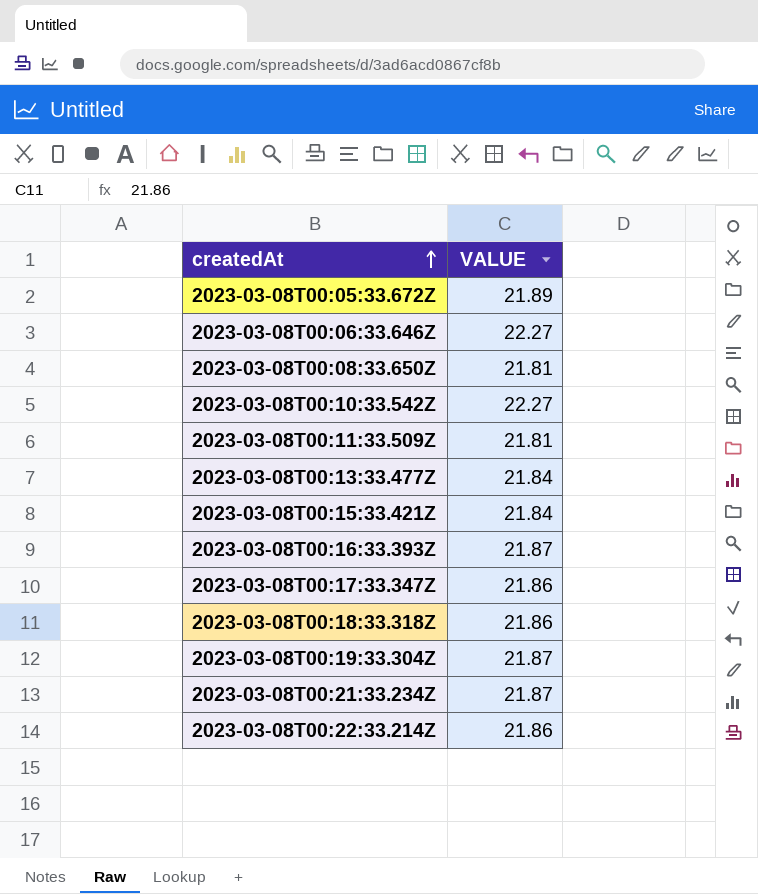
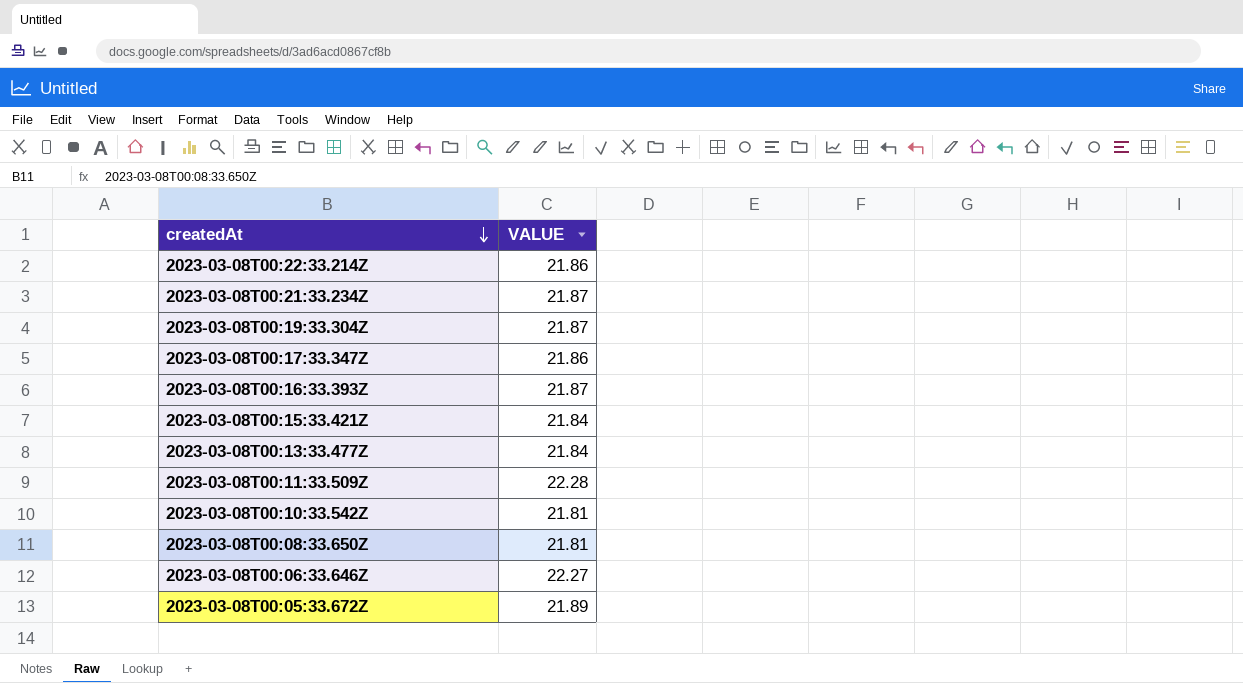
row order: createdAt ascending -> createdAt descending
row 2023-03-08T00:18:33.318Z: 21.86 -> none
2023-03-08T00:11:33.509Z | VALUE: 21.81 -> 22.28
2023-03-08T00:10:33.542Z | VALUE: 22.27 -> 21.81

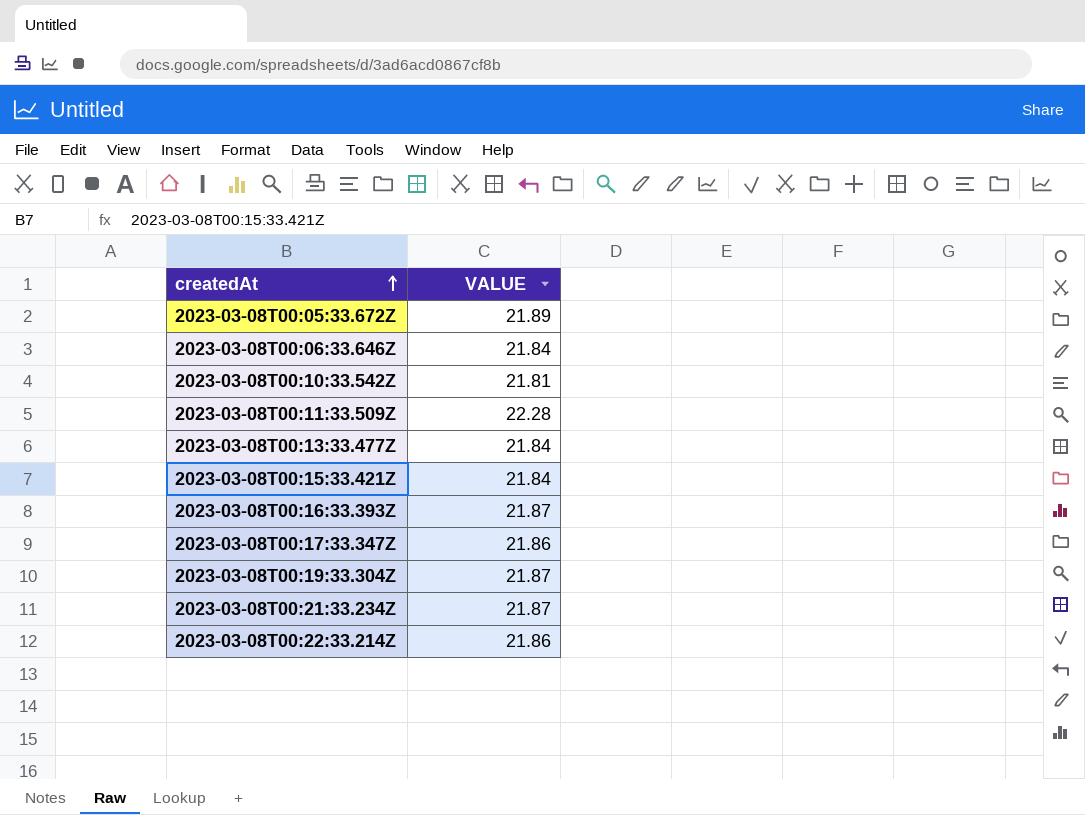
row order: createdAt descending -> createdAt ascending
row 2023-03-08T00:08:33.650Z: 21.81 -> none
2023-03-08T00:06:33.646Z | VALUE: 22.27 -> 21.84

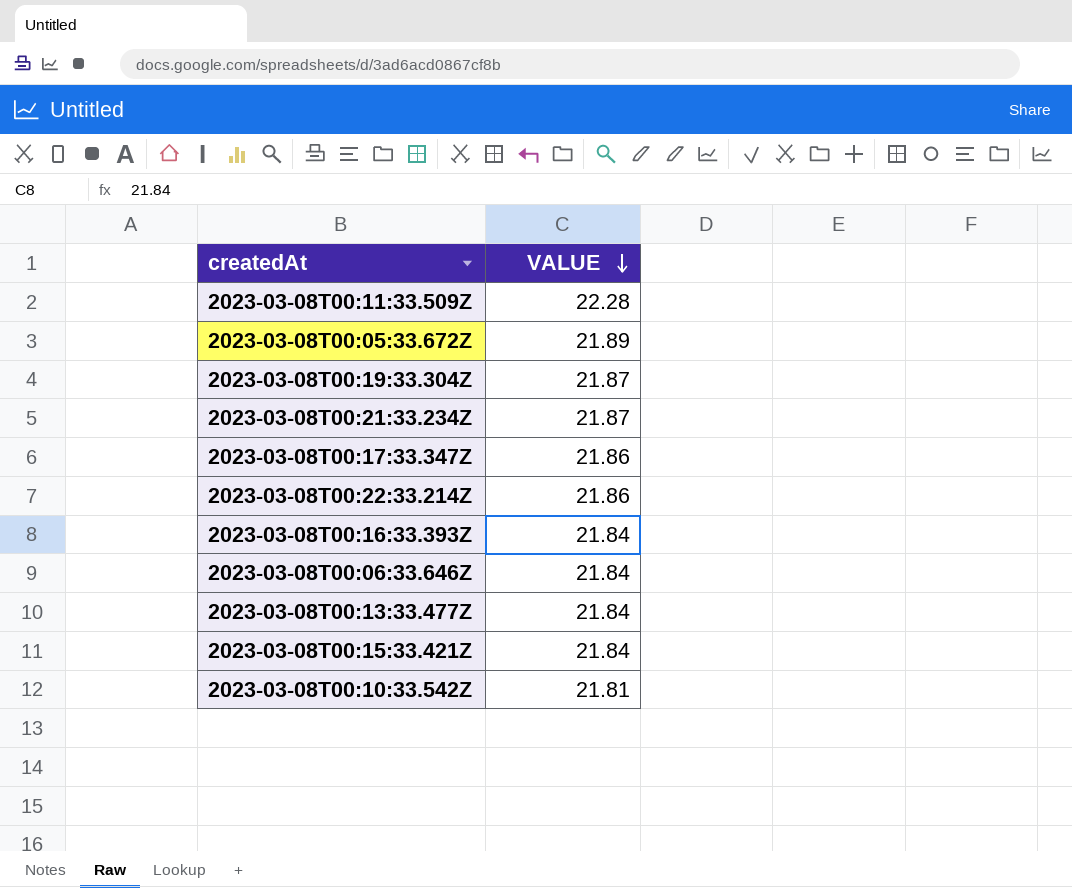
row order: createdAt ascending -> VALUE descending
2023-03-08T00:16:33.393Z | VALUE: 21.87 -> 21.84

